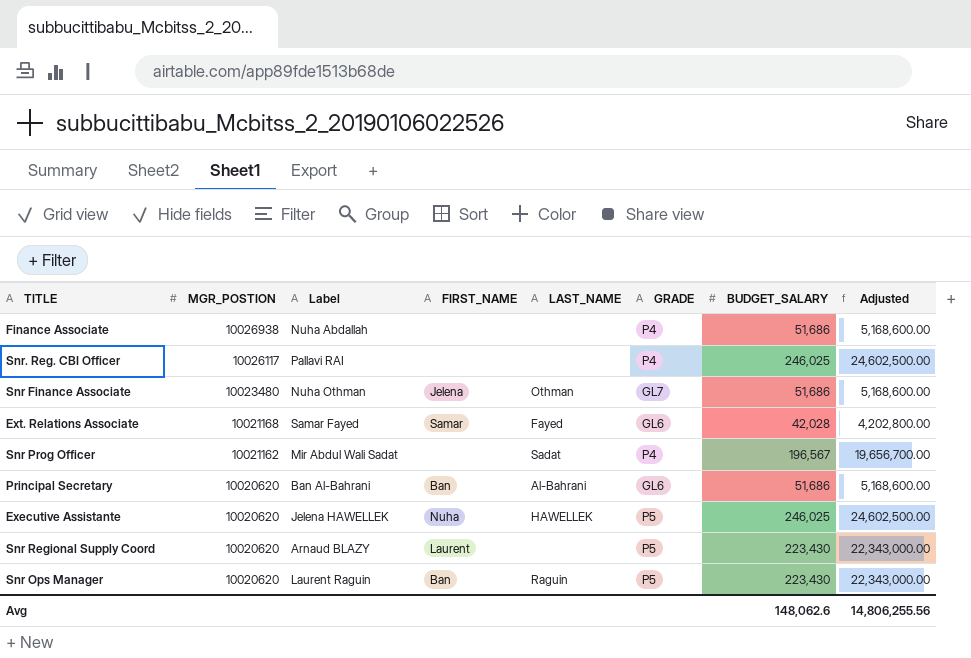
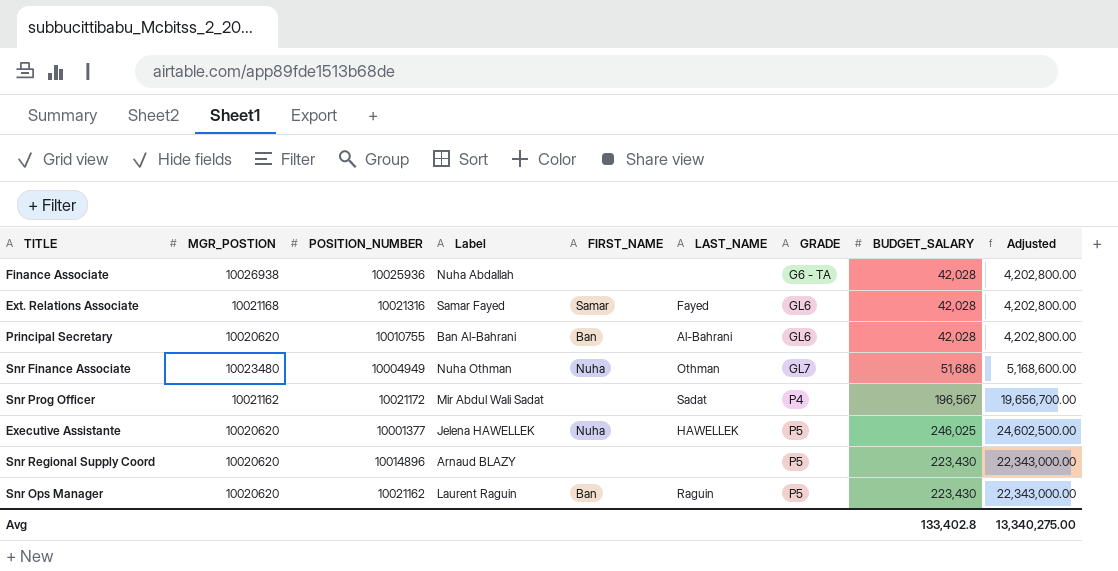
row order: MGR_POSTION descending -> GRADE ascending
column POSITION_NUMBER | position: none -> 3
row Snr. Reg. CBI Officer: 10026117 | Pallavi RAI | none | none | P4 | 246,025 | 24,602,500.00 -> none
Finance Associate | GRADE: P4 -> G6 - TA
Finance Associate | BUDGET_SALARY: 51,686 -> 42,028
Finance Associate | Adjusted: 5,168,600.00 -> 4,202,800.00
Principal Secretary | BUDGET_SALARY: 51,686 -> 42,028
Principal Secretary | Adjusted: 5,168,600.00 -> 4,202,800.00
Snr Finance Associate | FIRST_NAME: Jelena -> Nuha
Snr Regional Supply Coord | FIRST_NAME: Laurent -> none
Avg | BUDGET_SALARY: 148,062.6 -> 133,402.8
Avg | Adjusted: 14,806,255.56 -> 13,340,275.00

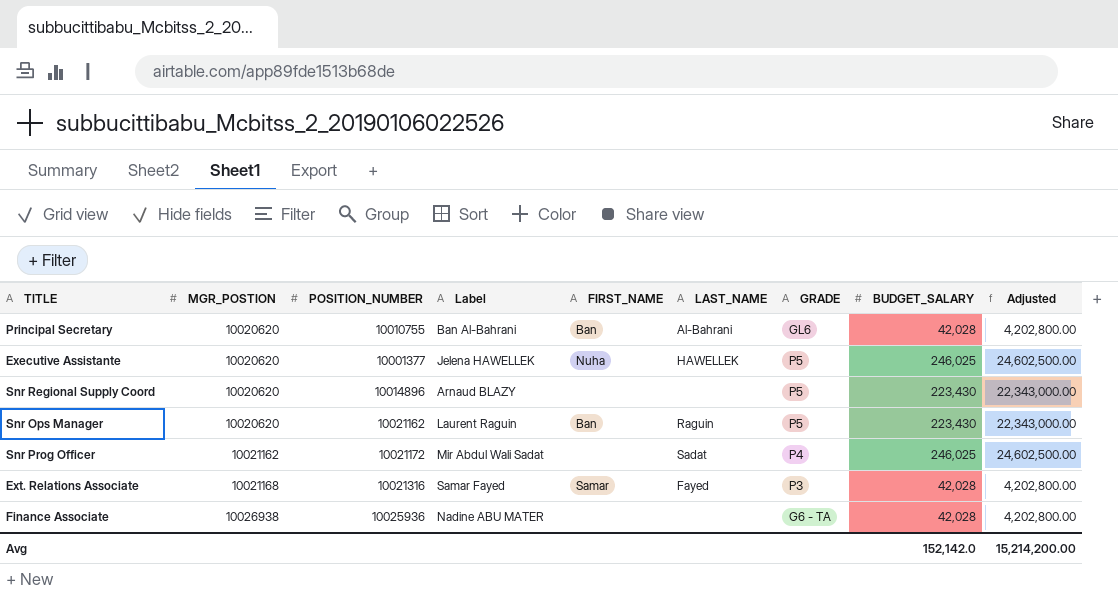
row order: GRADE ascending -> MGR_POSTION ascending
row Snr Finance Associate: 10023480 | 10004949 | Nuha Othman | Nuha | Othman | GL7 | 51,686 | 5,168,600.00 -> none
Snr Prog Officer | BUDGET_SALARY: 196,567 -> 246,025
Snr Prog Officer | Adjusted: 19,656,700.00 -> 24,602,500.00
Ext. Relations Associate | GRADE: GL6 -> P3
Finance Associate | Label: Nuha Abdallah -> Nadine ABU MATER
Avg | BUDGET_SALARY: 133,402.8 -> 152,142.0
Avg | Adjusted: 13,340,275.00 -> 15,214,200.00

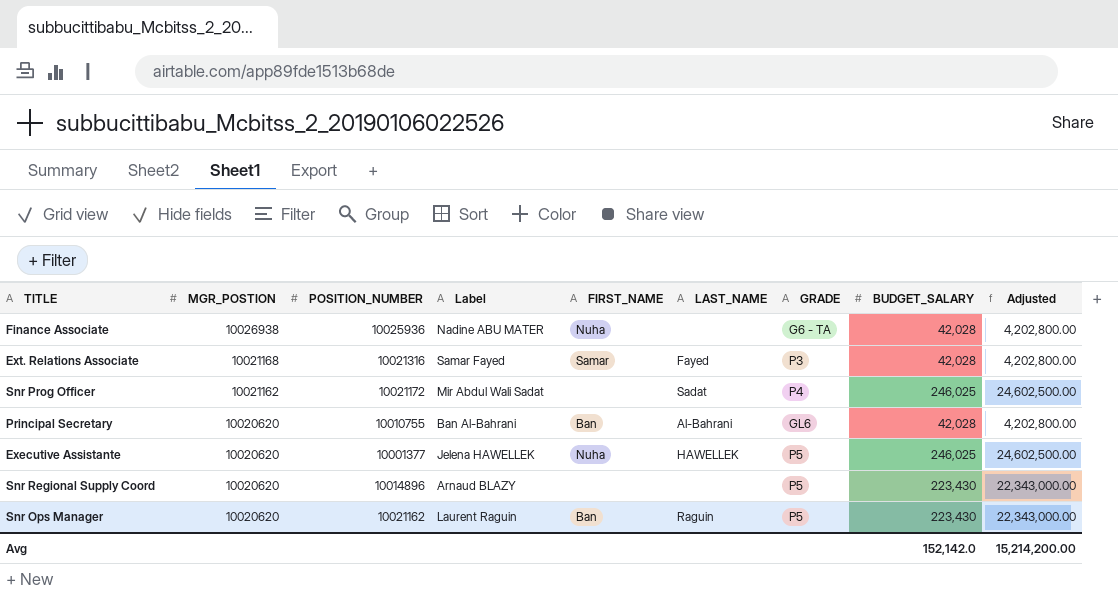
row order: MGR_POSTION ascending -> MGR_POSTION descending
Finance Associate | FIRST_NAME: none -> Nuha

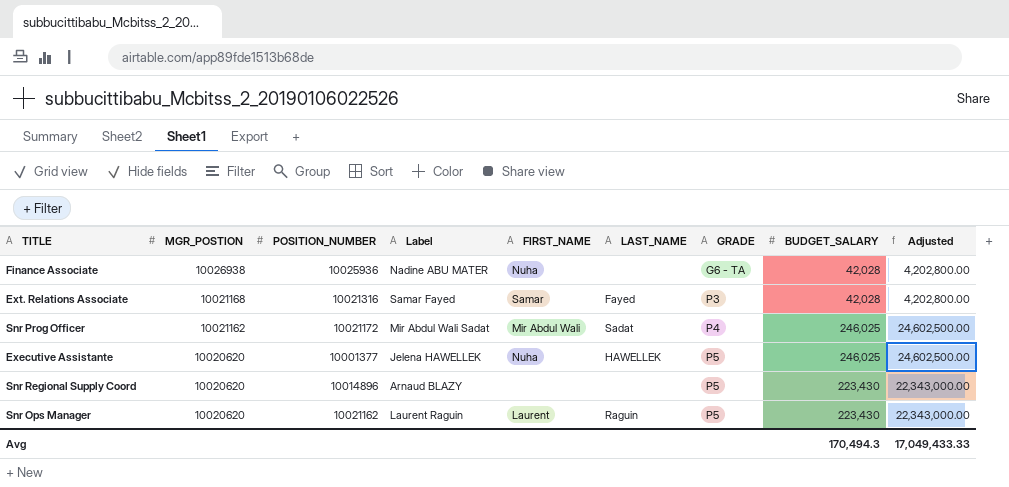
row Principal Secretary: 10020620 | 10010755 | Ban Al-Bahrani | Ban | Al-Bahrani | GL6 | 42,028 | 4,202,800.00 -> none
Snr Prog Officer | FIRST_NAME: none -> Mir Abdul Wali
Snr Ops Manager | FIRST_NAME: Ban -> Laurent
Avg | BUDGET_SALARY: 152,142.0 -> 170,494.3
Avg | Adjusted: 15,214,200.00 -> 17,049,433.33

